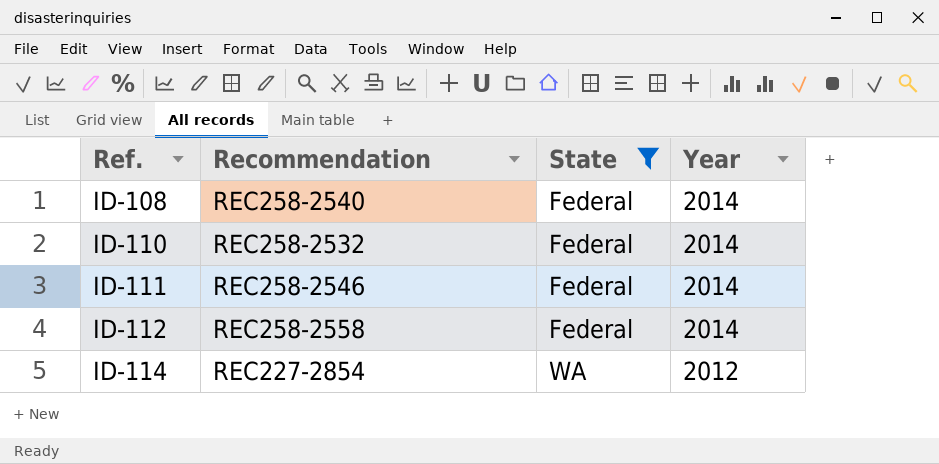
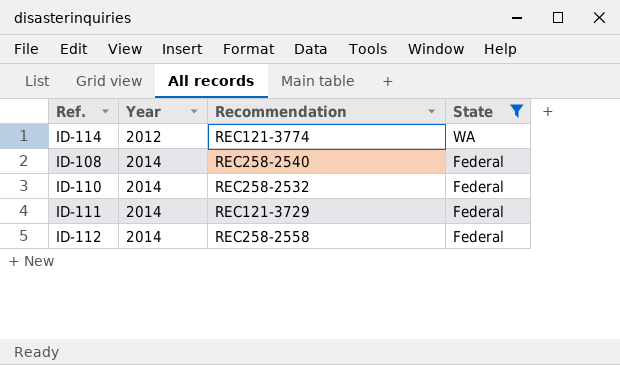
row order: Ref. ascending -> Year ascending
column Year | position: 4 -> 2
ID-114 | Recommendation: REC227-2854 -> REC121-3774
ID-111 | Recommendation: REC258-2546 -> REC121-3729

